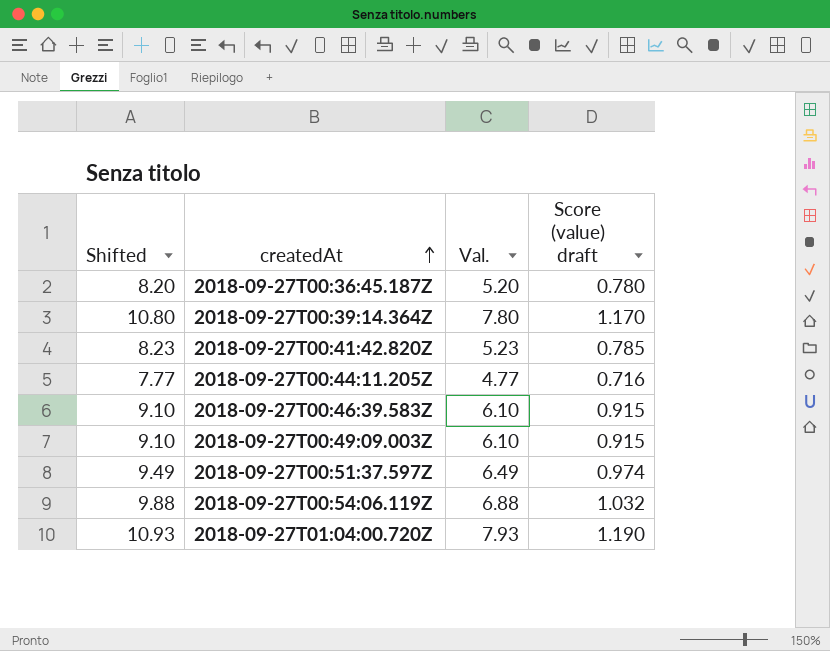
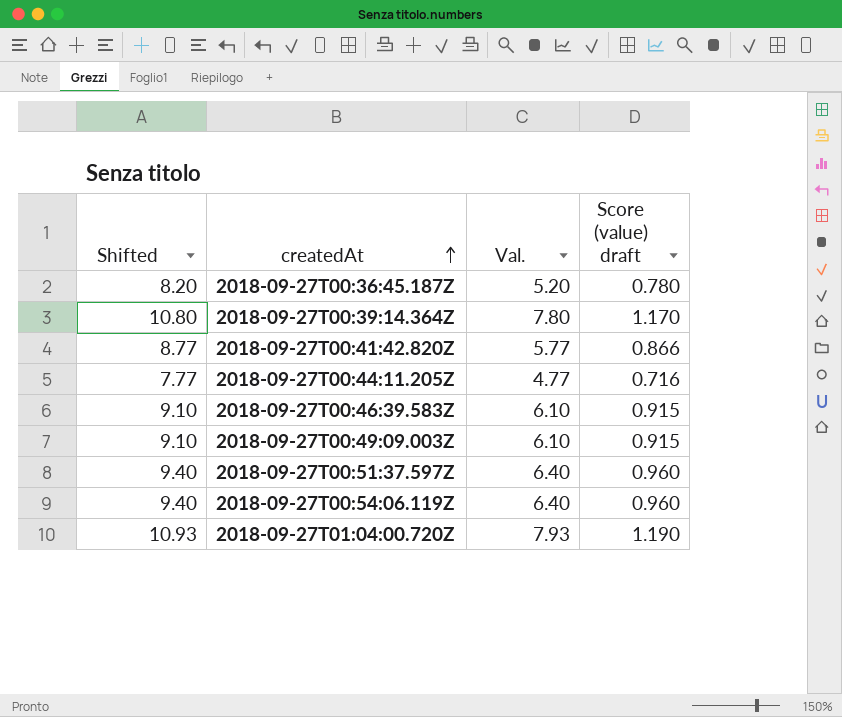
2018-09-27T00:41:42.820Z | Shifted: 8.23 -> 8.77
2018-09-27T00:41:42.820Z | Val.: 5.23 -> 5.77
2018-09-27T00:41:42.820Z | Score (value) draft: 0.785 -> 0.866
2018-09-27T00:51:37.597Z | Shifted: 9.49 -> 9.40
2018-09-27T00:51:37.597Z | Val.: 6.49 -> 6.40
2018-09-27T00:51:37.597Z | Score (value) draft: 0.974 -> 0.960
2018-09-27T00:54:06.119Z | Shifted: 9.88 -> 9.40
2018-09-27T00:54:06.119Z | Val.: 6.88 -> 6.40
2018-09-27T00:54:06.119Z | Score (value) draft: 1.032 -> 0.960

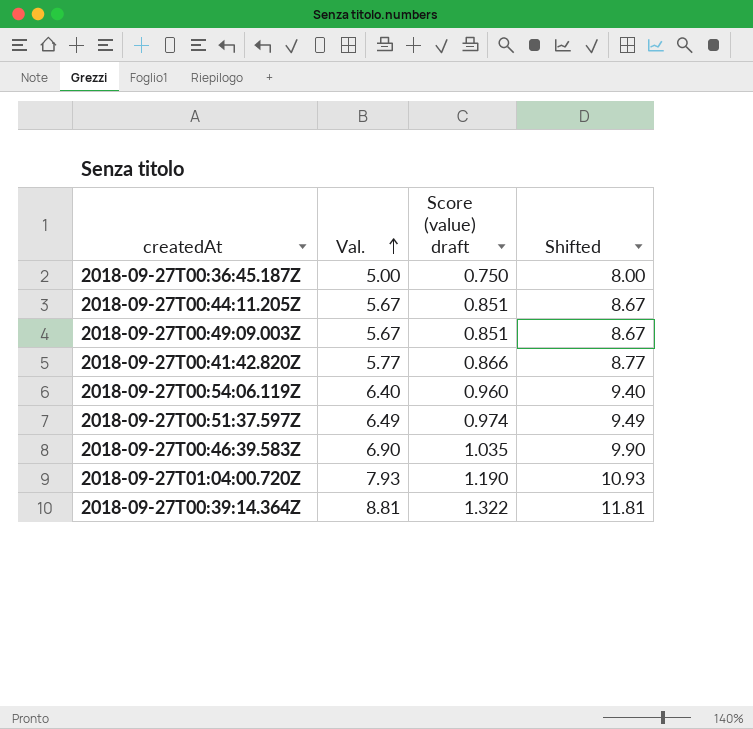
row order: createdAt ascending -> Val. ascending
column Shifted | position: 1 -> 4
2018-09-27T00:36:45.187Z | Val.: 5.20 -> 5.00
2018-09-27T00:36:45.187Z | Score (value) draft: 0.780 -> 0.750
2018-09-27T00:36:45.187Z | Shifted: 8.20 -> 8.00
2018-09-27T00:44:11.205Z | Val.: 4.77 -> 5.67
2018-09-27T00:44:11.205Z | Score (value) draft: 0.716 -> 0.851
2018-09-27T00:44:11.205Z | Shifted: 7.77 -> 8.67
2018-09-27T00:49:09.003Z | Val.: 6.10 -> 5.67
2018-09-27T00:49:09.003Z | Score (value) draft: 0.915 -> 0.851
2018-09-27T00:49:09.003Z | Shifted: 9.10 -> 8.67
2018-09-27T00:51:37.597Z | Val.: 6.40 -> 6.49
2018-09-27T00:51:37.597Z | Score (value) draft: 0.960 -> 0.974
2018-09-27T00:51:37.597Z | Shifted: 9.40 -> 9.49
2018-09-27T00:46:39.583Z | Val.: 6.10 -> 6.90
2018-09-27T00:46:39.583Z | Score (value) draft: 0.915 -> 1.035
2018-09-27T00:46:39.583Z | Shifted: 9.10 -> 9.90
2018-09-27T00:39:14.364Z | Val.: 7.80 -> 8.81
2018-09-27T00:39:14.364Z | Score (value) draft: 1.170 -> 1.322
2018-09-27T00:39:14.364Z | Shifted: 10.80 -> 11.81

